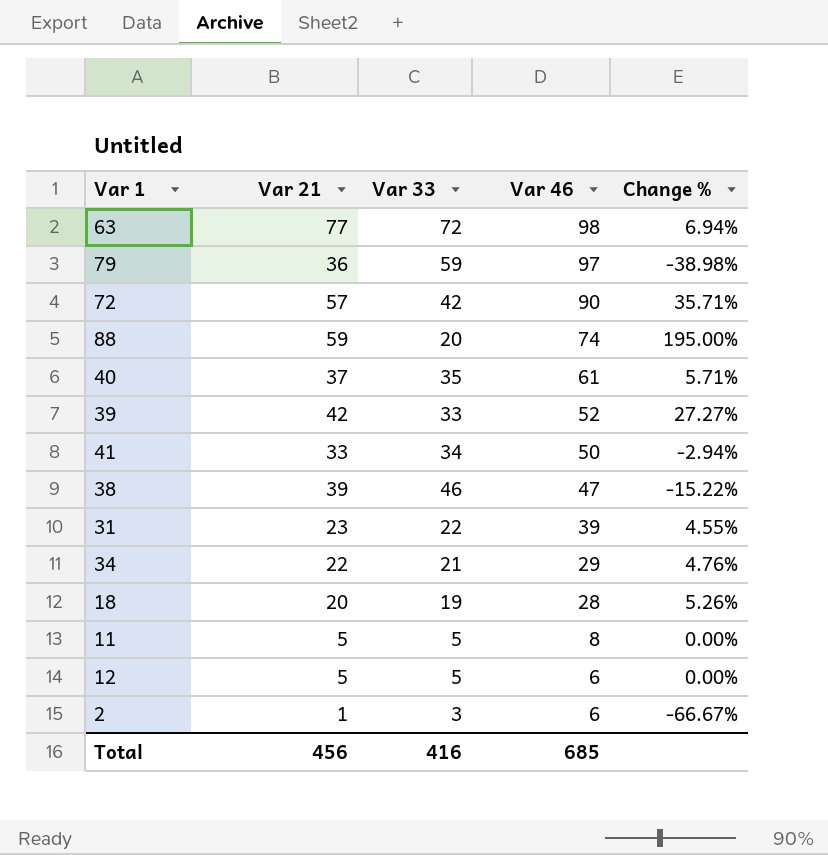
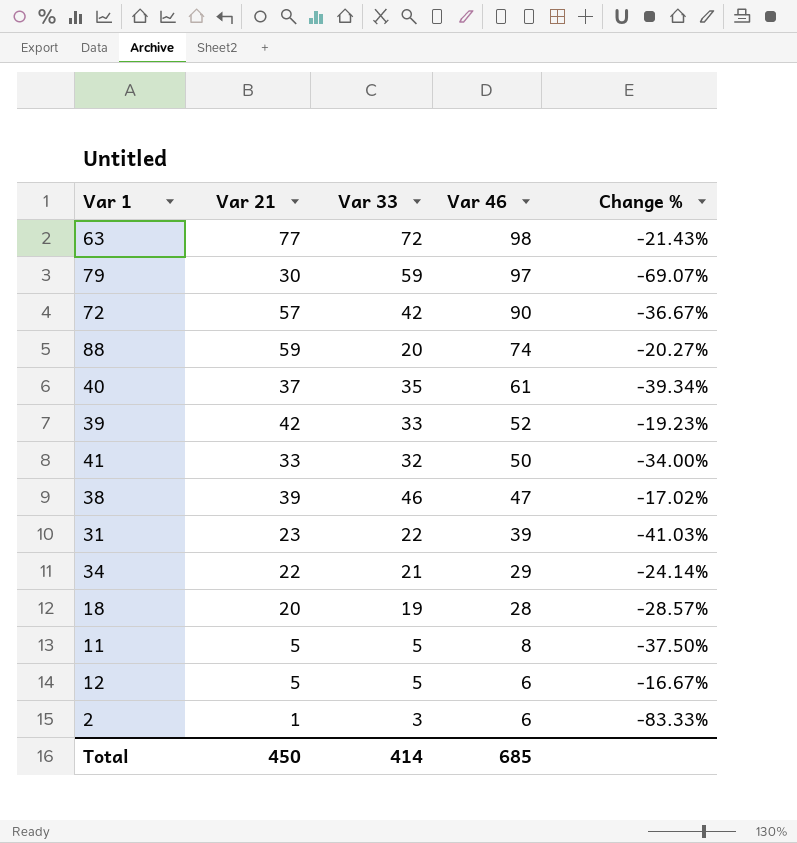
column Change % | formula: ([Var 21] - [Var 33]) / [Var 33] -> ([Var 21] - [Var 46]) / [Var 46]
79 | Var 21: 36 -> 30
41 | Var 33: 34 -> 32
Total | Var 21: 456 -> 450
Total | Var 33: 416 -> 414

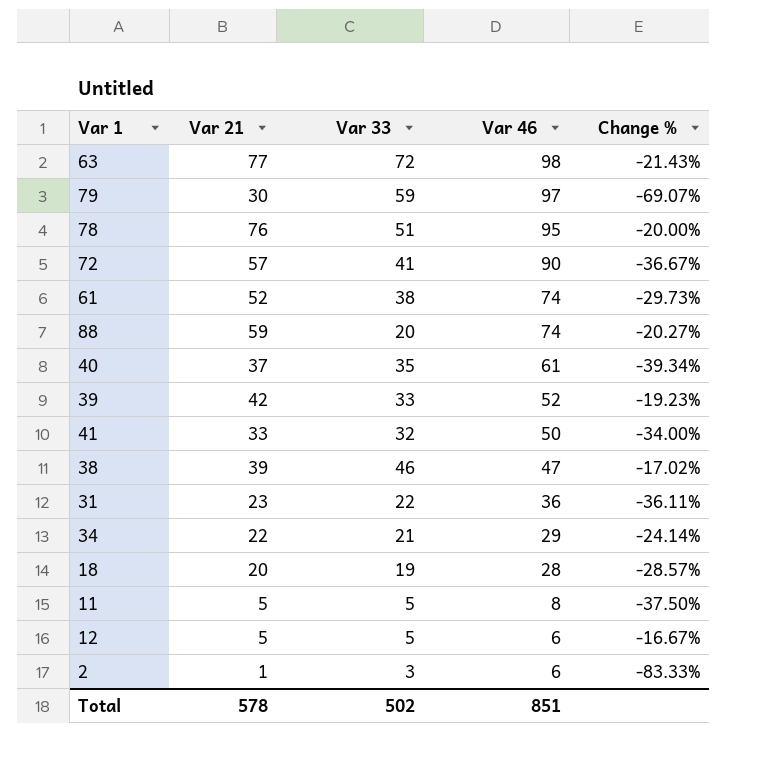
row 78: none -> 76 | 51 | 95 | -20.00%
72 | Var 33: 42 -> 41
row 61: none -> 52 | 38 | 74 | -29.73%
31 | Var 46: 39 -> 36
31 | Change %: -41.03% -> -36.11%
Total | Var 21: 450 -> 578
Total | Var 33: 414 -> 502
Total | Var 46: 685 -> 851

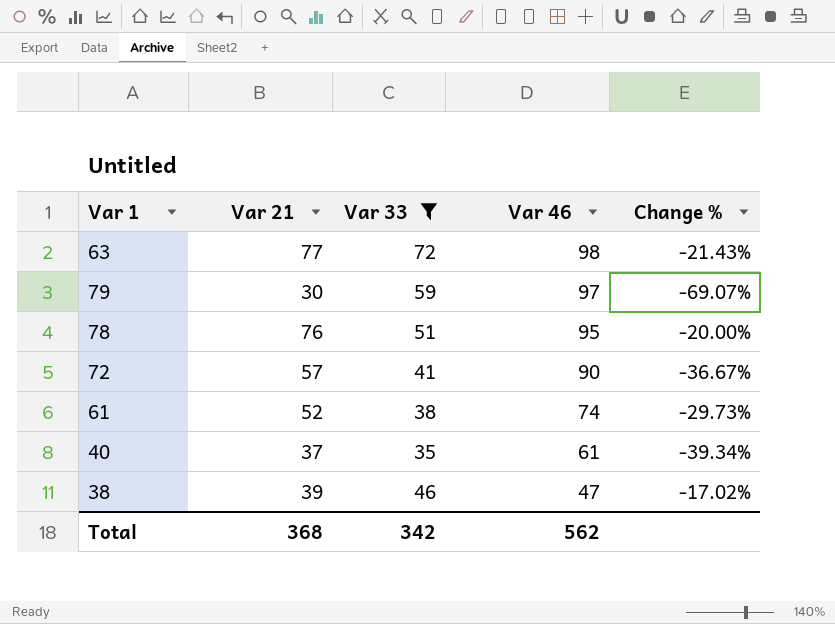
filter: none -> Var 33 >= 35
Total | Var 21: 578 -> 368
Total | Var 33: 502 -> 342
Total | Var 46: 851 -> 562

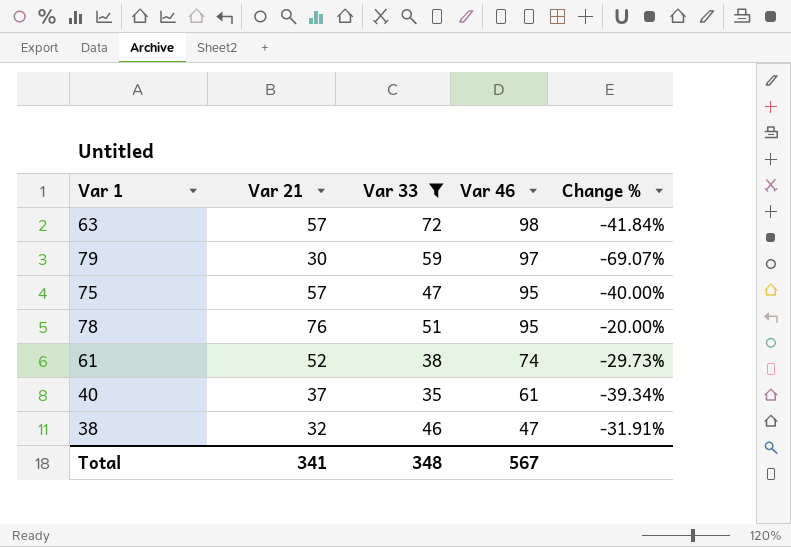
row 72: 57 | 41 | 90 | -36.67% -> none
63 | Var 21: 77 -> 57
63 | Change %: -21.43% -> -41.84%
row 75: none -> 57 | 47 | 95 | -40.00%
38 | Var 21: 39 -> 32
38 | Change %: -17.02% -> -31.91%
Total | Var 21: 368 -> 341
Total | Var 33: 342 -> 348
Total | Var 46: 562 -> 567

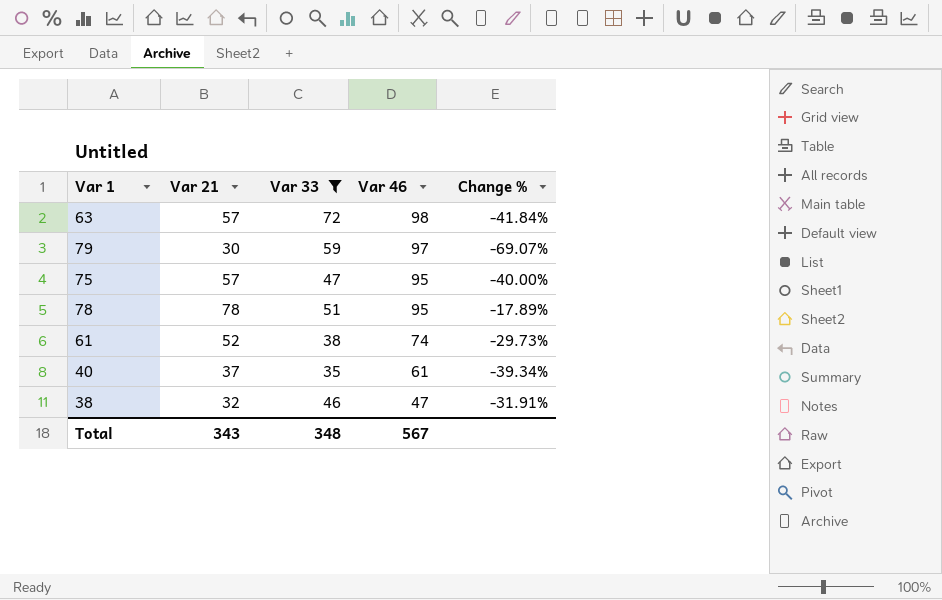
78 | Var 21: 76 -> 78
78 | Change %: -20.00% -> -17.89%
Total | Var 21: 341 -> 343

